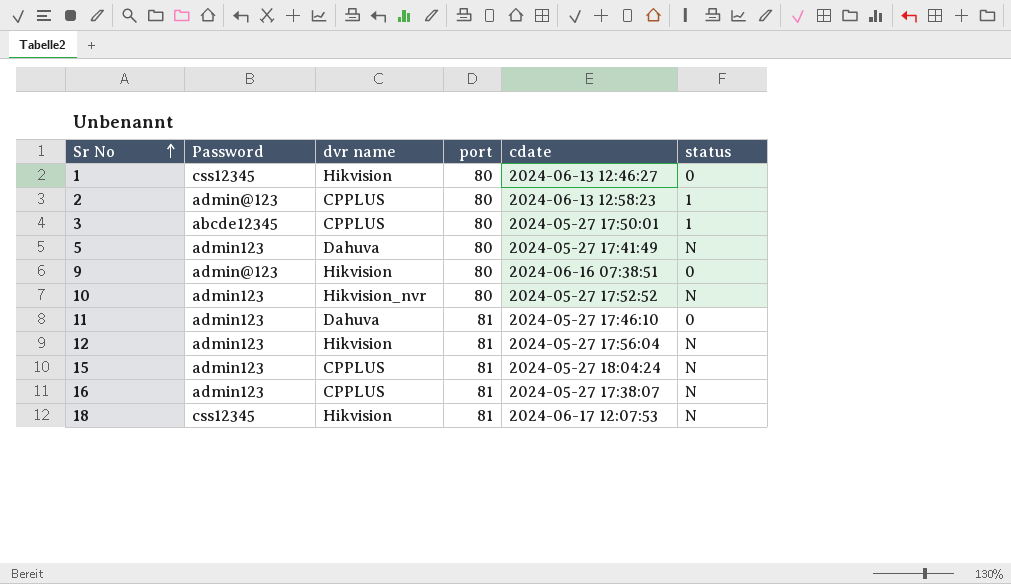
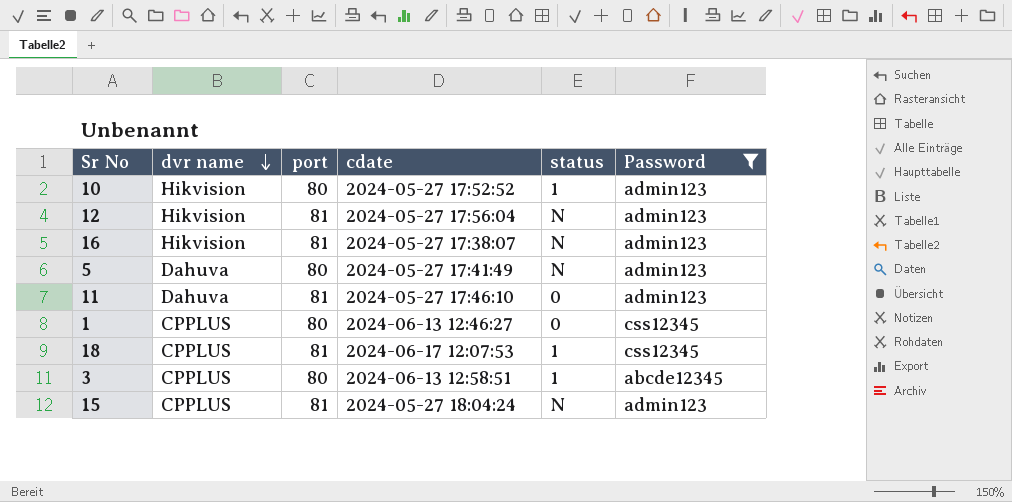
filter: none -> Password != admin@123
row order: Sr No ascending -> dvr name descending
column Password | position: 2 -> 6
10 | dvr name: Hikvision_nvr -> Hikvision
10 | status: N -> 1
16 | dvr name: CPPLUS -> Hikvision
1 | dvr name: Hikvision -> CPPLUS
18 | dvr name: Hikvision -> CPPLUS
18 | status: N -> 1
3 | cdate: 2024-05-27 17:50:01 -> 2024-06-13 12:58:51

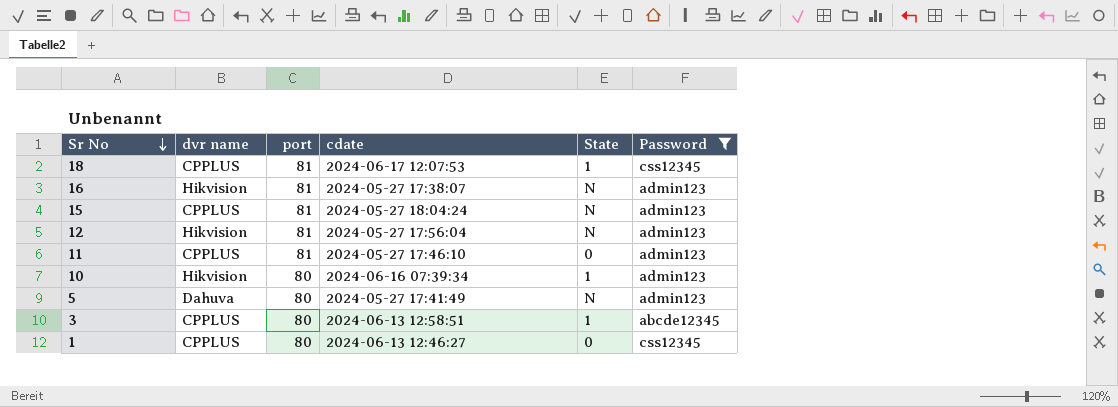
row order: dvr name descending -> Sr No descending
column name: status -> State
11 | dvr name: Dahuva -> CPPLUS
10 | cdate: 2024-05-27 17:52:52 -> 2024-06-16 07:39:34

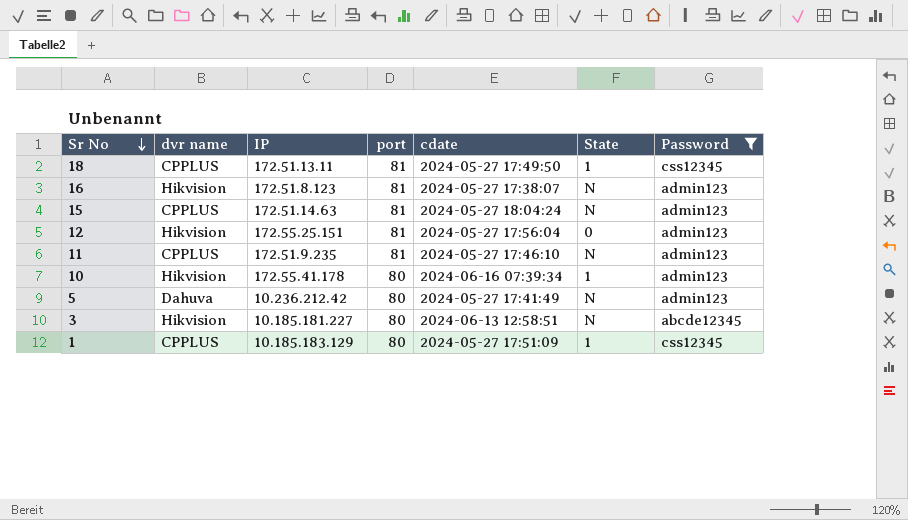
column IP | position: none -> 3
18 | cdate: 2024-06-17 12:07:53 -> 2024-05-27 17:49:50
12 | State: N -> 0
11 | State: 0 -> N
3 | dvr name: CPPLUS -> Hikvision
3 | State: 1 -> N
1 | cdate: 2024-06-13 12:46:27 -> 2024-05-27 17:51:09
1 | State: 0 -> 1

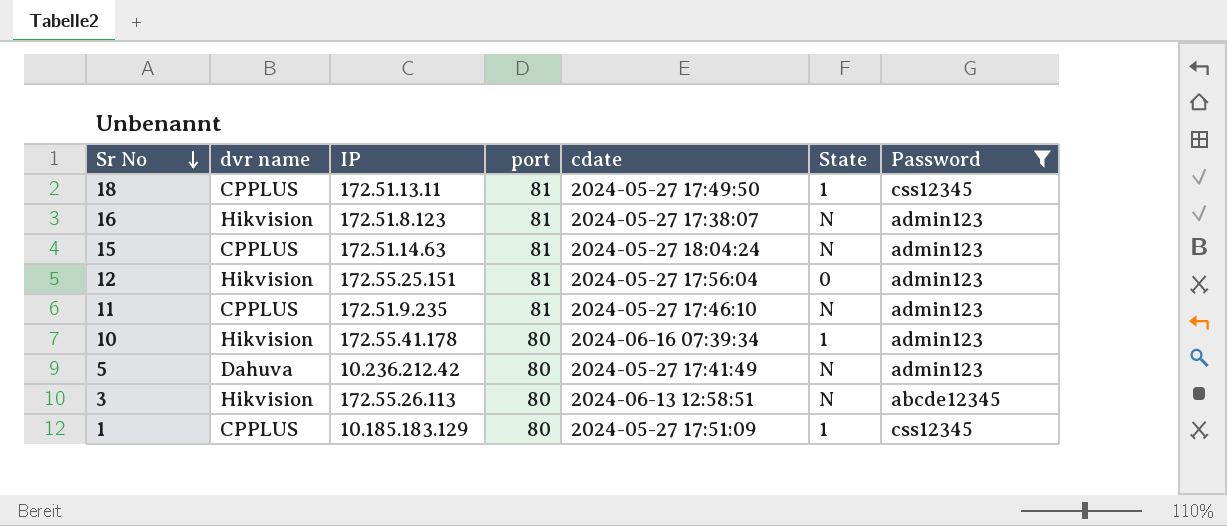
3 | IP: 10.185.181.227 -> 172.55.26.113

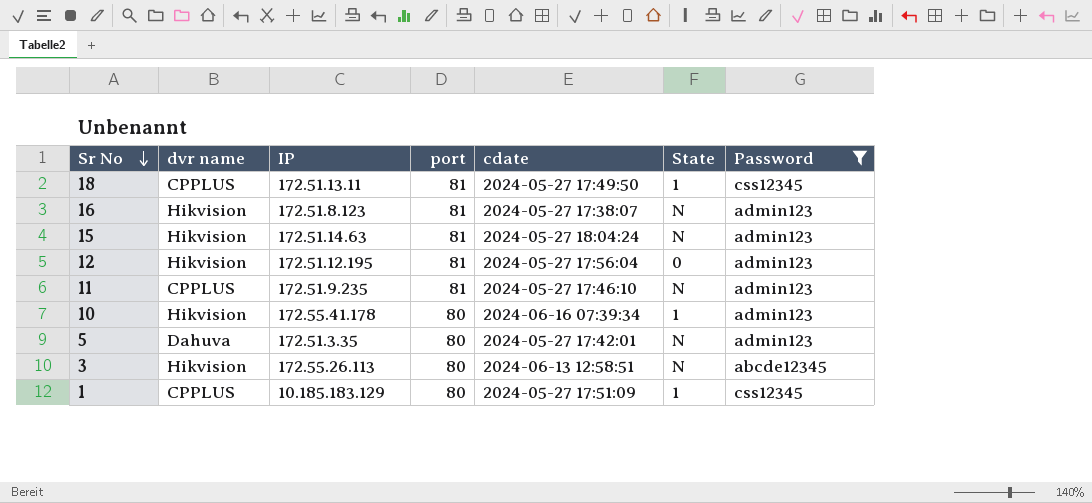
15 | dvr name: CPPLUS -> Hikvision
12 | IP: 172.55.25.151 -> 172.51.12.195
5 | IP: 10.236.212.42 -> 172.51.3.35
5 | cdate: 2024-05-27 17:41:49 -> 2024-05-27 17:42:01

